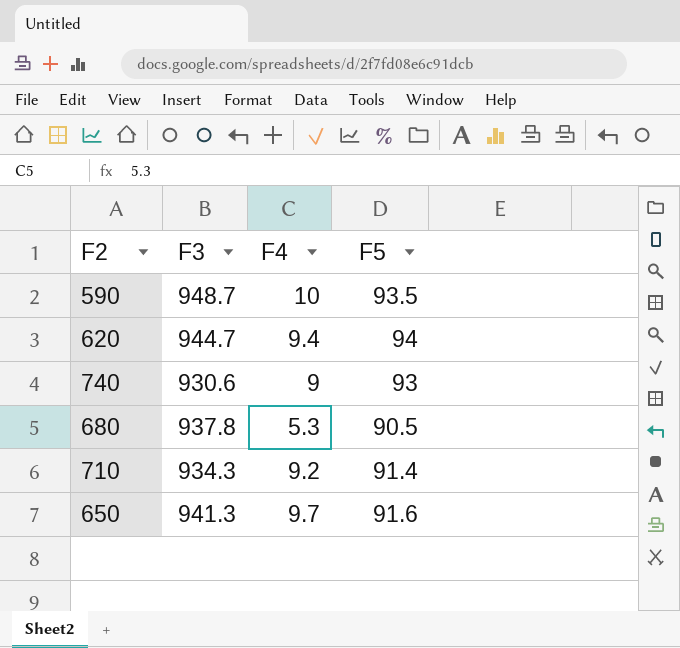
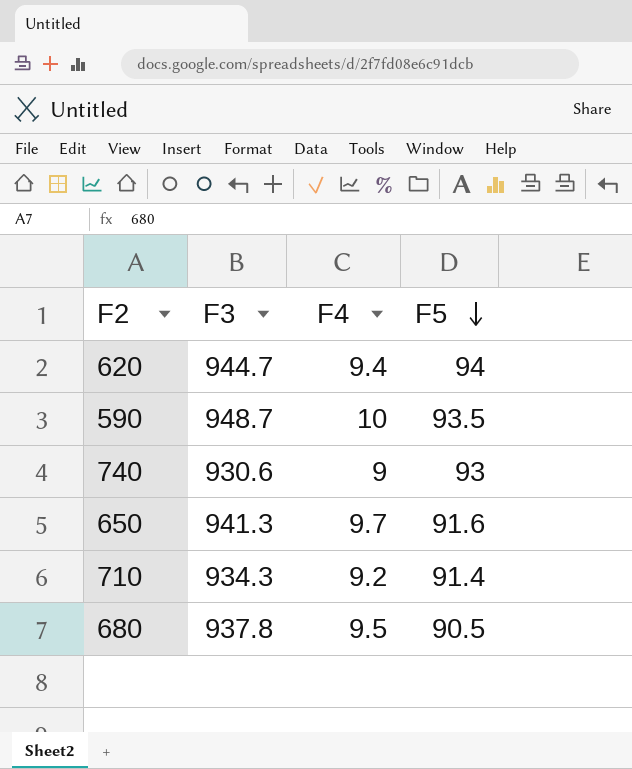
row order: none -> F5 descending
680 | F4: 5.3 -> 9.5

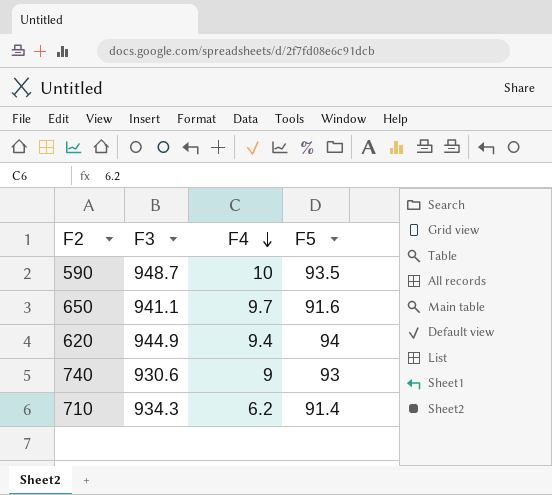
row order: F5 descending -> F4 descending
row 680: 937.8 | 9.5 | 90.5 -> none
650 | F3: 941.3 -> 941.1
620 | F3: 944.7 -> 944.9
710 | F4: 9.2 -> 6.2

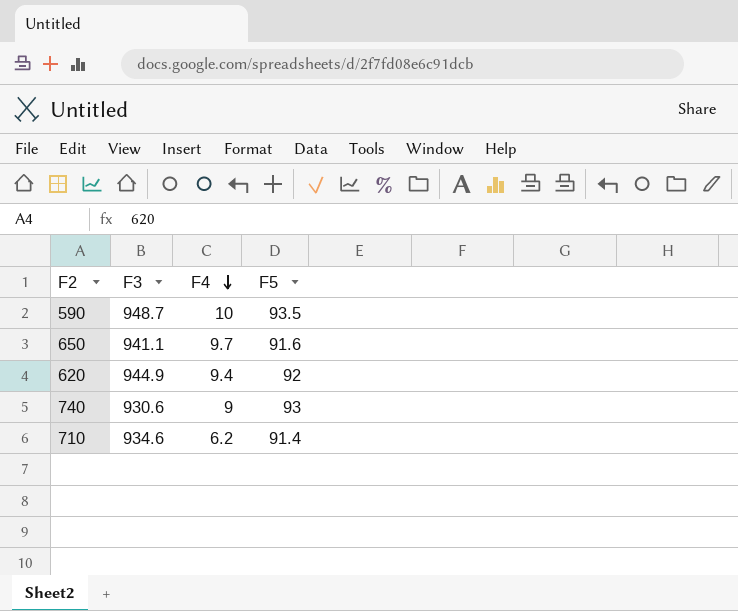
620 | F5: 94 -> 92
710 | F3: 934.3 -> 934.6

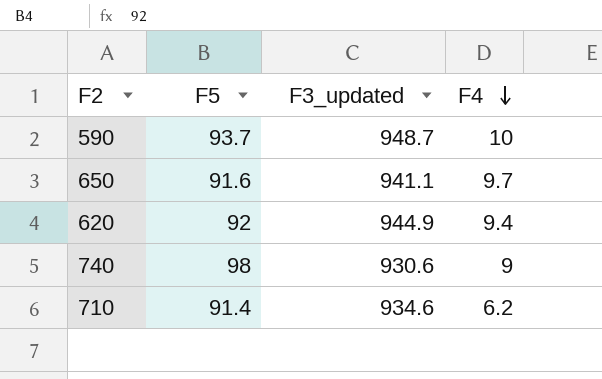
column F5 | position: 4 -> 2
column name: F3 -> F3_updated
590 | F5: 93.5 -> 93.7
740 | F5: 93 -> 98

